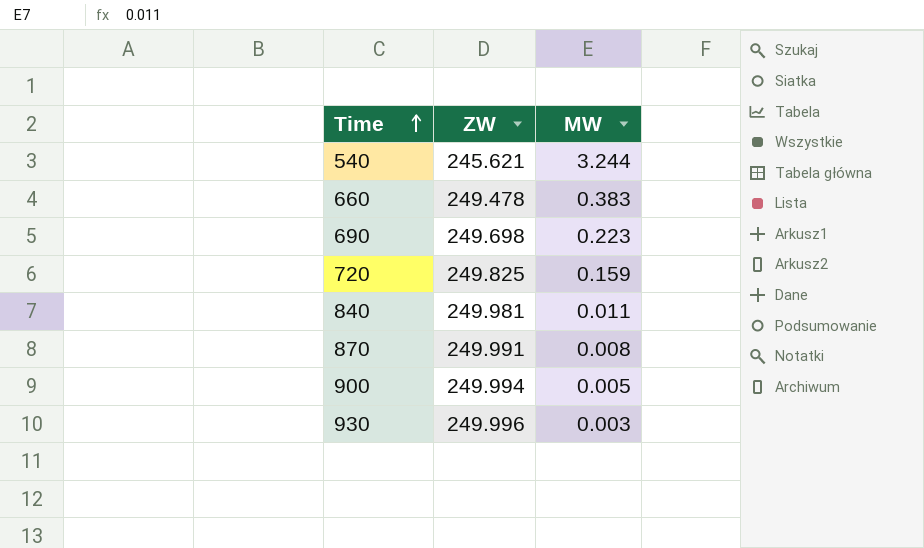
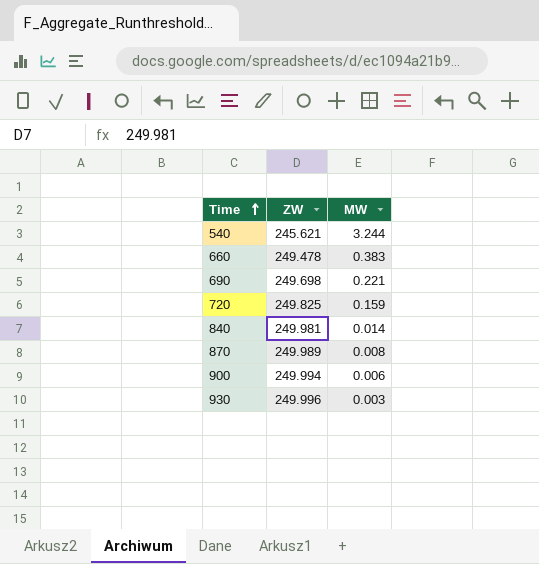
690 | MW: 0.223 -> 0.221
840 | MW: 0.011 -> 0.014
870 | ZW: 249.991 -> 249.989
900 | MW: 0.005 -> 0.006

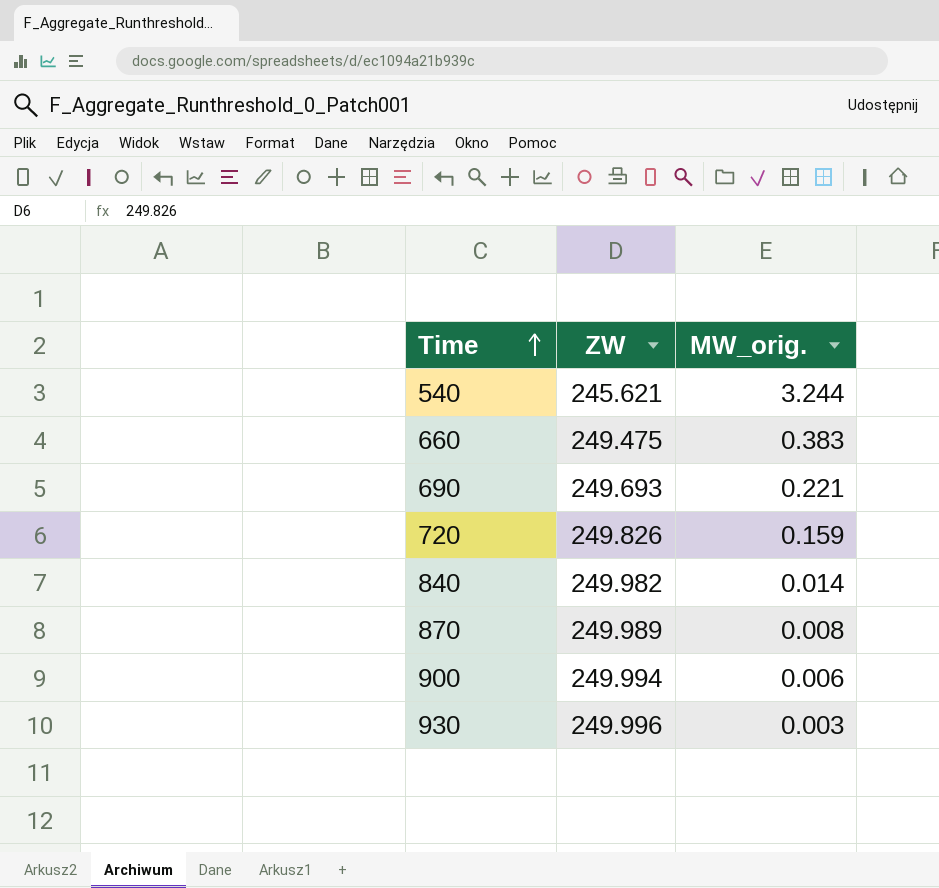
column name: MW -> MW_orig.
660 | ZW: 249.478 -> 249.475
690 | ZW: 249.698 -> 249.693
720 | ZW: 249.825 -> 249.826
840 | ZW: 249.981 -> 249.982

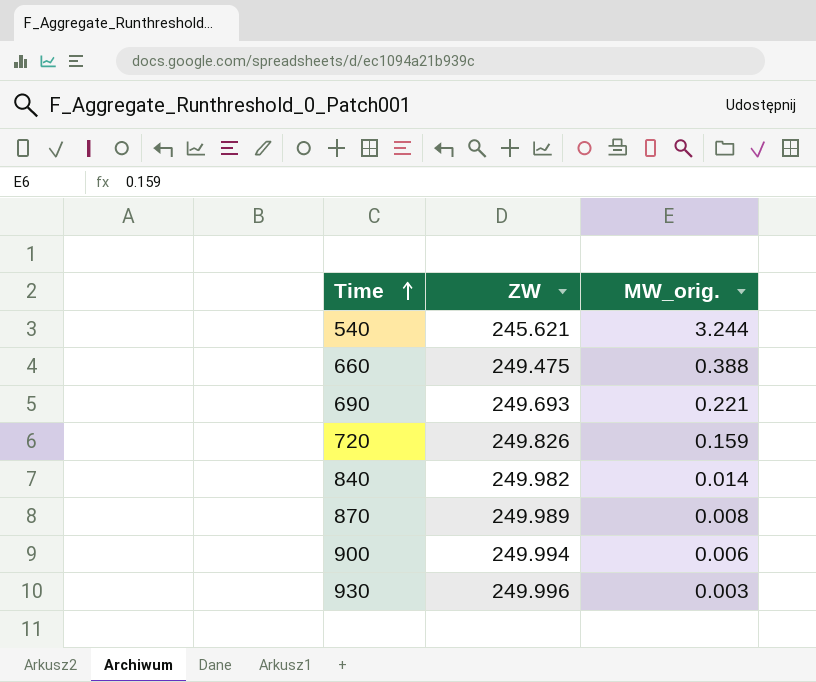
660 | MW_orig.: 0.383 -> 0.388

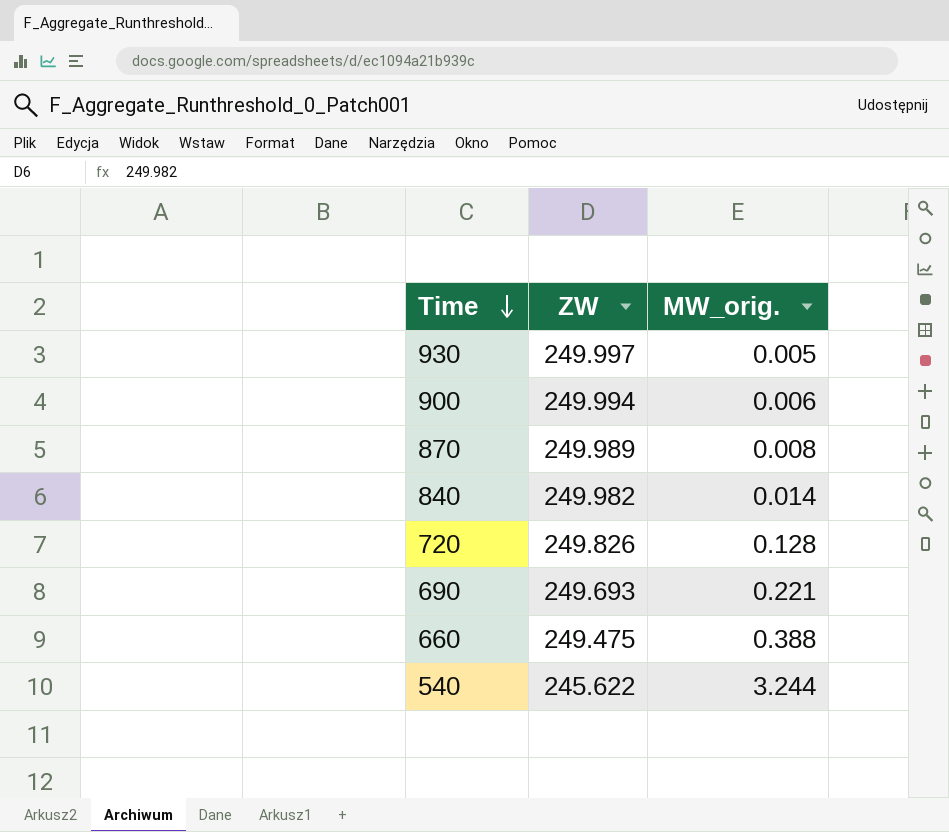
row order: Time ascending -> Time descending
930 | ZW: 249.996 -> 249.997
930 | MW_orig.: 0.003 -> 0.005
720 | MW_orig.: 0.159 -> 0.128
540 | ZW: 245.621 -> 245.622

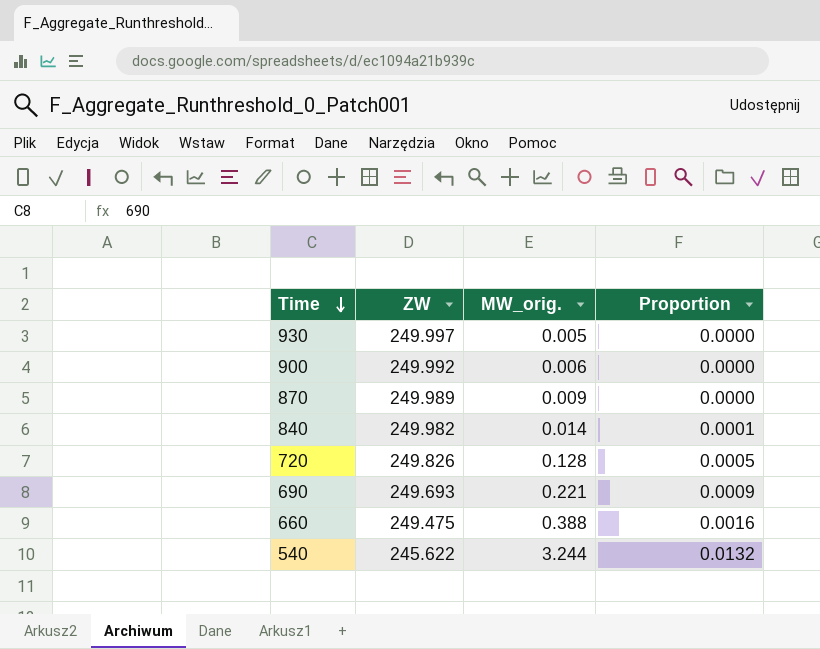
column Proportion | formula: none -> [MW_orig.] / [ZW]
900 | ZW: 249.994 -> 249.992
870 | MW_orig.: 0.008 -> 0.009

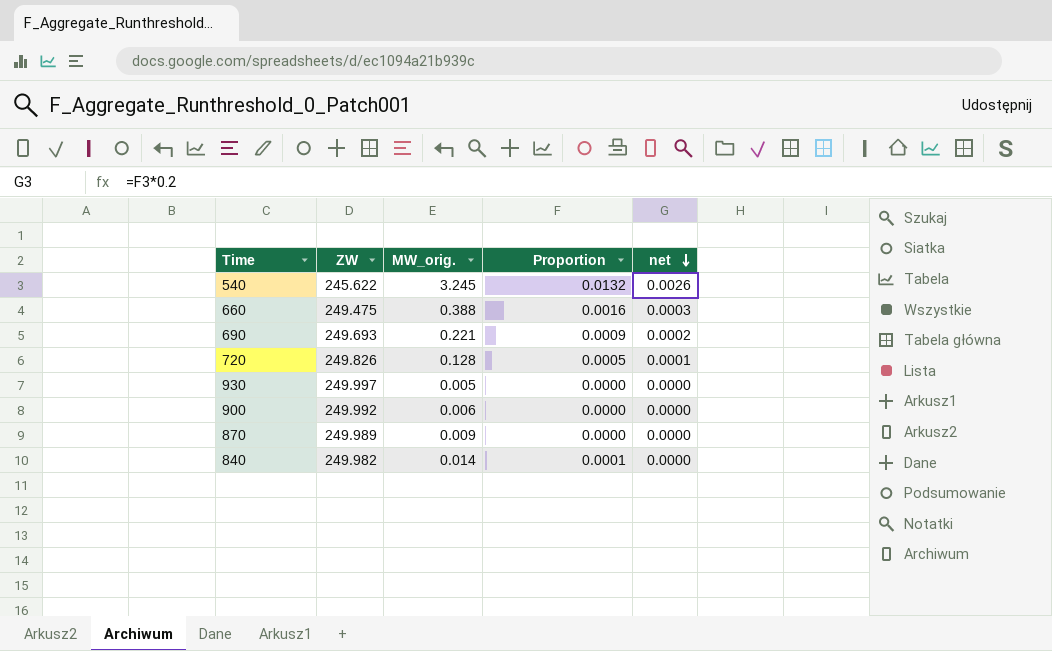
row order: Time descending -> net descending
column net | formula: none -> [Proportion] * 0.2
540 | MW_orig.: 3.244 -> 3.245

